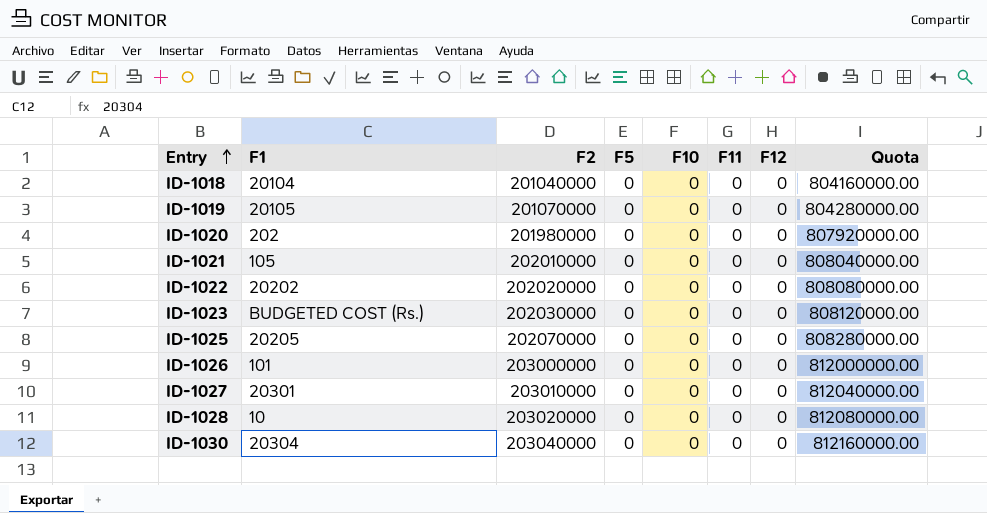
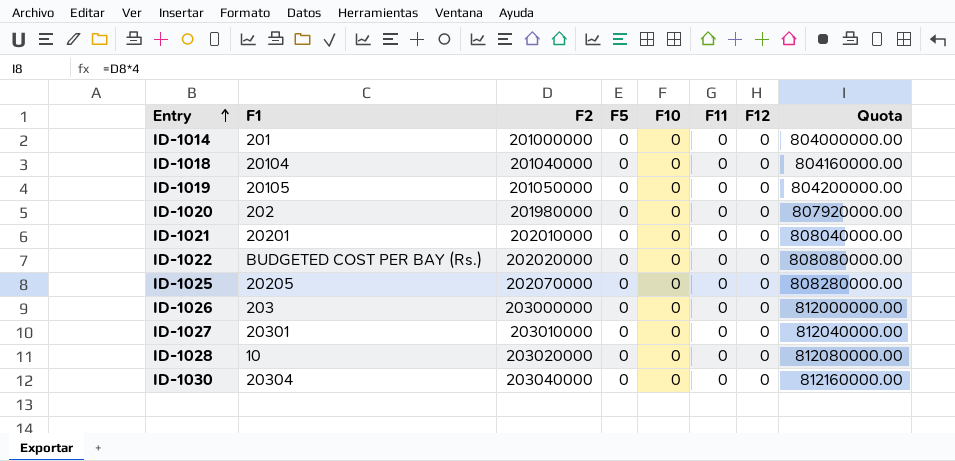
row ID-1023: BUDGETED COST (Rs.) | 202030000 | 0 | 0 | 0 | 0 | 808120000.00 -> none
row ID-1014: none -> 201 | 201000000 | 0 | 0 | 0 | 0 | 804000000.00
ID-1019 | F2: 201070000 -> 201050000
ID-1019 | Quota: 804280000.00 -> 804200000.00
ID-1021 | F1: 105 -> 20201
ID-1022 | F1: 20202 -> BUDGETED COST PER BAY (Rs.)
ID-1026 | F1: 101 -> 203

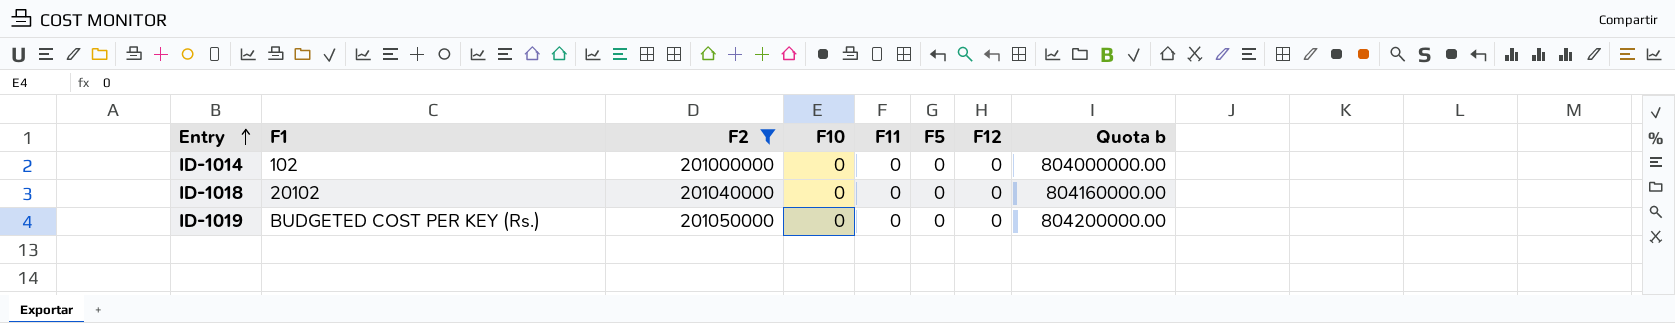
filter: none -> F2 <= 201050000
column F5 | position: 4 -> 6
column name: Quota -> Quota b
ID-1014 | F1: 201 -> 102
ID-1018 | F1: 20104 -> 20102
ID-1019 | F1: 20105 -> BUDGETED COST PER KEY (Rs.)

